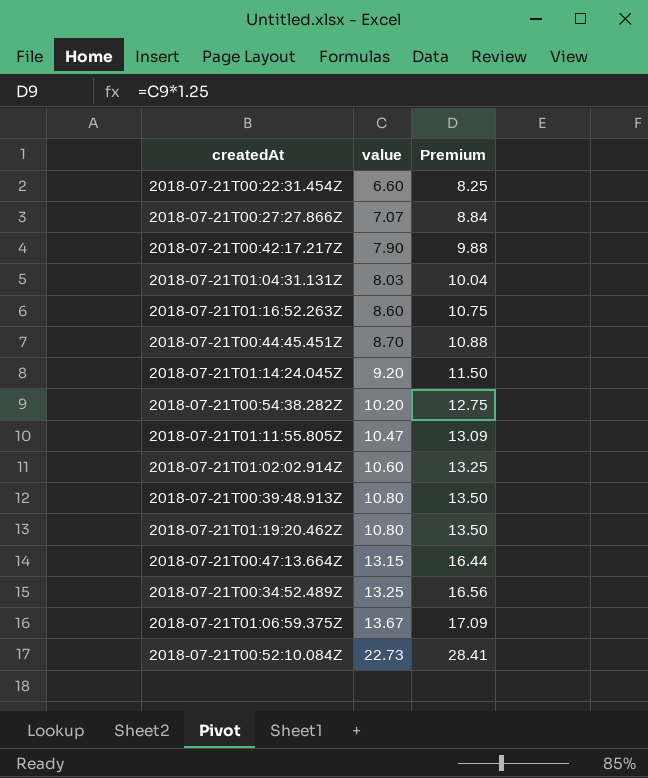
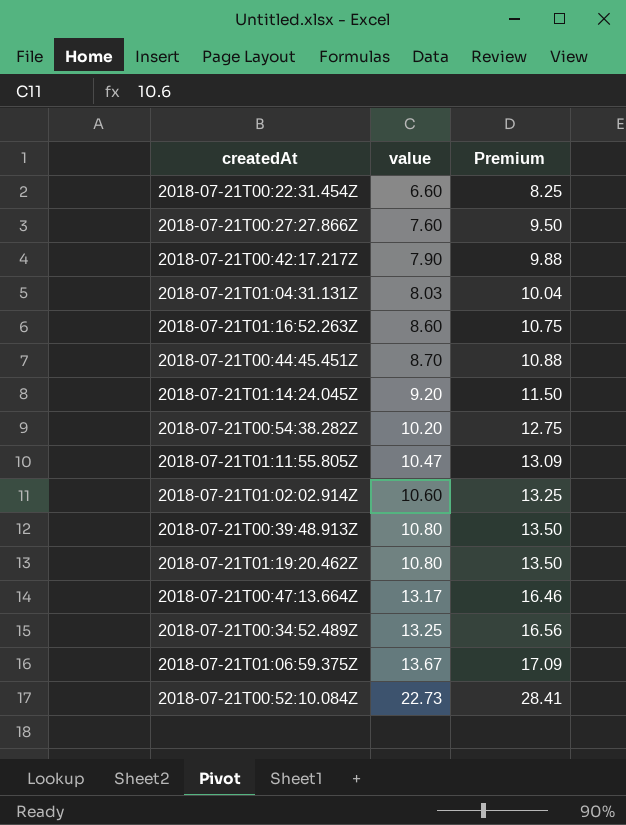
2018-07-21T00:27:27.866Z | value: 7.07 -> 7.60
2018-07-21T00:27:27.866Z | Premium: 8.84 -> 9.50
2018-07-21T00:47:13.664Z | value: 13.15 -> 13.17
2018-07-21T00:47:13.664Z | Premium: 16.44 -> 16.46

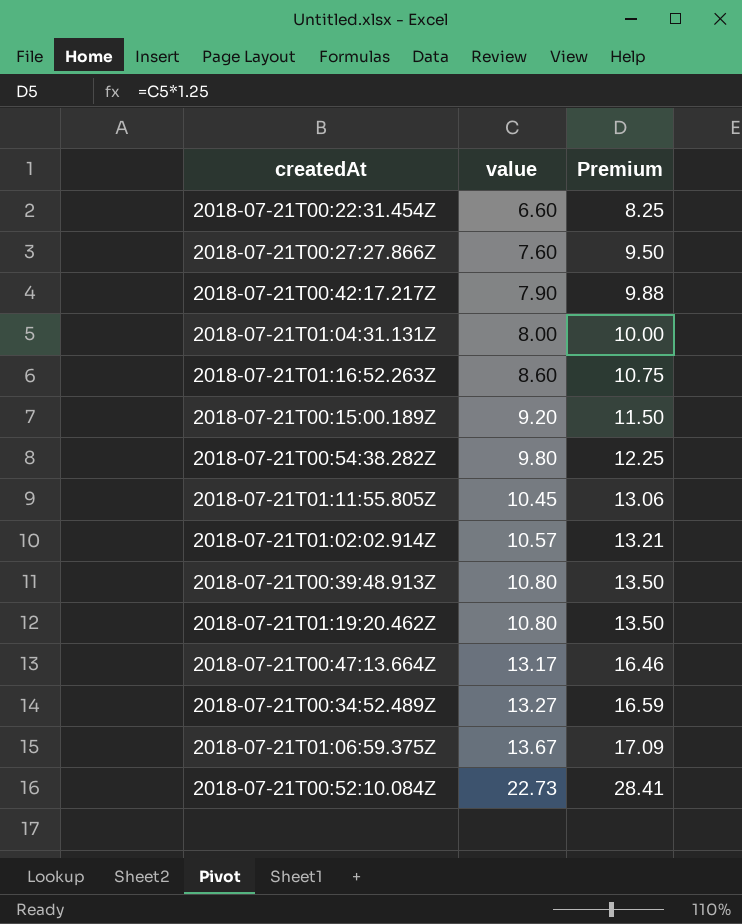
row 2018-07-21T00:44:45.451Z: 8.70 | 10.88 -> none
row 2018-07-21T01:14:24.045Z: 9.20 | 11.50 -> none
2018-07-21T01:04:31.131Z | value: 8.03 -> 8.00
2018-07-21T01:04:31.131Z | Premium: 10.04 -> 10.00
row 2018-07-21T00:15:00.189Z: none -> 9.20 | 11.50
2018-07-21T00:54:38.282Z | value: 10.20 -> 9.80
2018-07-21T00:54:38.282Z | Premium: 12.75 -> 12.25
2018-07-21T01:11:55.805Z | value: 10.47 -> 10.45
2018-07-21T01:11:55.805Z | Premium: 13.09 -> 13.06
2018-07-21T01:02:02.914Z | value: 10.60 -> 10.57
2018-07-21T01:02:02.914Z | Premium: 13.25 -> 13.21
2018-07-21T00:34:52.489Z | value: 13.25 -> 13.27
2018-07-21T00:34:52.489Z | Premium: 16.56 -> 16.59

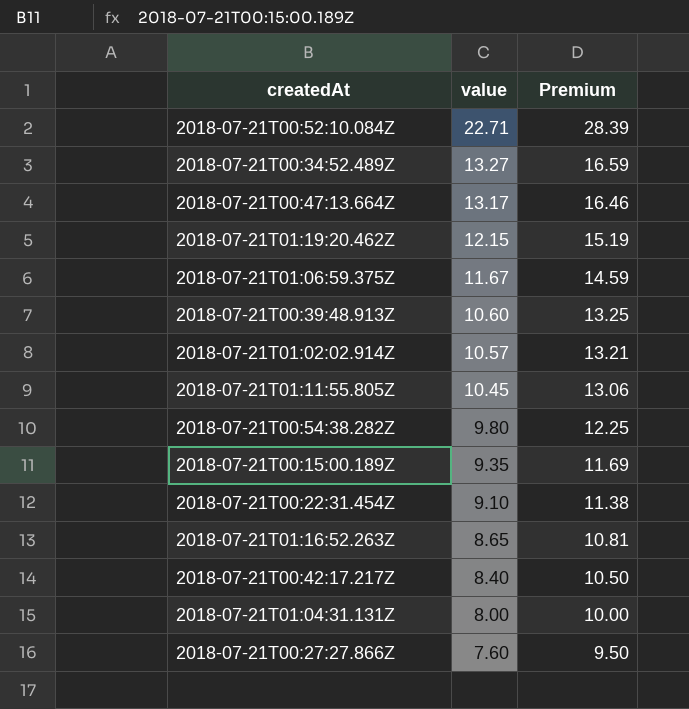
row order: value ascending -> value descending
2018-07-21T00:52:10.084Z | value: 22.73 -> 22.71
2018-07-21T00:52:10.084Z | Premium: 28.41 -> 28.39
2018-07-21T01:19:20.462Z | value: 10.80 -> 12.15
2018-07-21T01:19:20.462Z | Premium: 13.50 -> 15.19
2018-07-21T01:06:59.375Z | value: 13.67 -> 11.67
2018-07-21T01:06:59.375Z | Premium: 17.09 -> 14.59
2018-07-21T00:39:48.913Z | value: 10.80 -> 10.60
2018-07-21T00:39:48.913Z | Premium: 13.50 -> 13.25
2018-07-21T00:15:00.189Z | value: 9.20 -> 9.35
2018-07-21T00:15:00.189Z | Premium: 11.50 -> 11.69
2018-07-21T00:22:31.454Z | value: 6.60 -> 9.10
2018-07-21T00:22:31.454Z | Premium: 8.25 -> 11.38
2018-07-21T01:16:52.263Z | value: 8.60 -> 8.65
2018-07-21T01:16:52.263Z | Premium: 10.75 -> 10.81
2018-07-21T00:42:17.217Z | value: 7.90 -> 8.40
2018-07-21T00:42:17.217Z | Premium: 9.88 -> 10.50

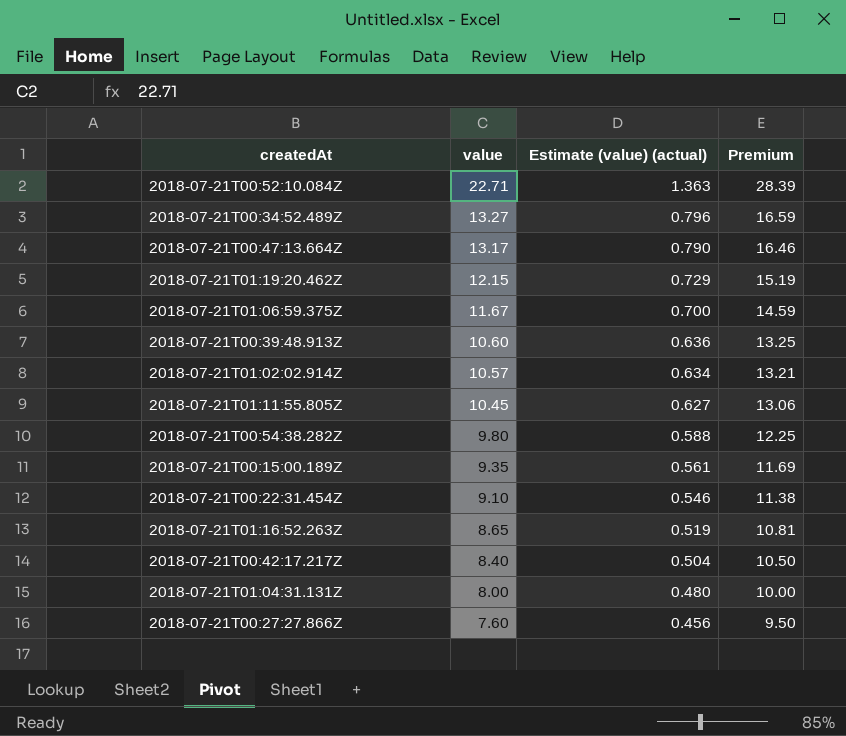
column Estimate (value) (actual) | formula: none -> [value] * 0.06

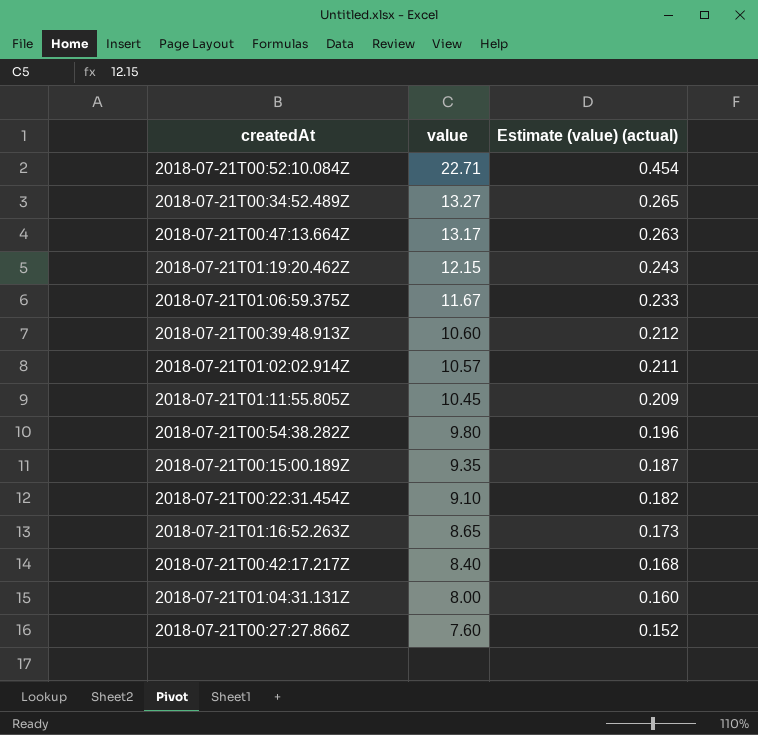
column Premium | formula: [value] * 1.25 -> none
column Estimate (value) (actual) | formula: [value] * 0.06 -> [value] * 0.02

